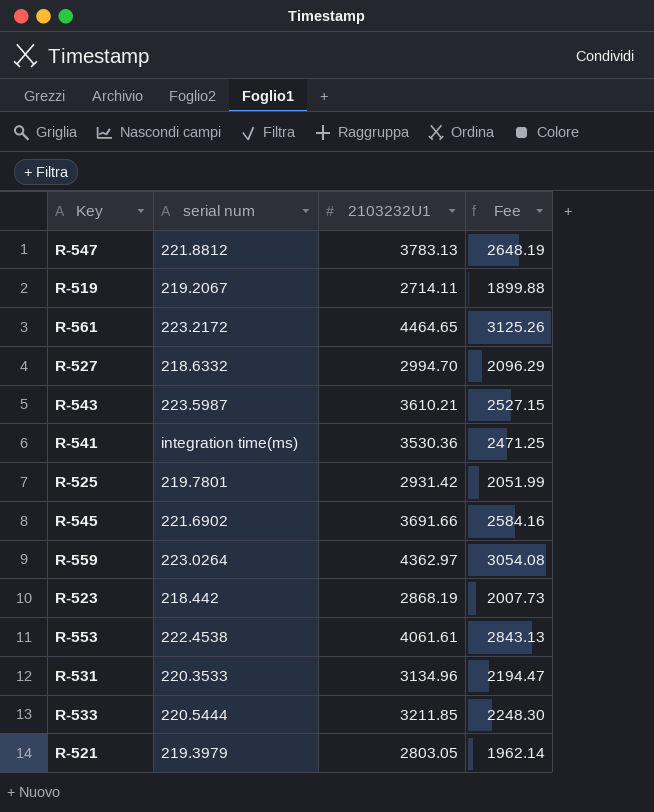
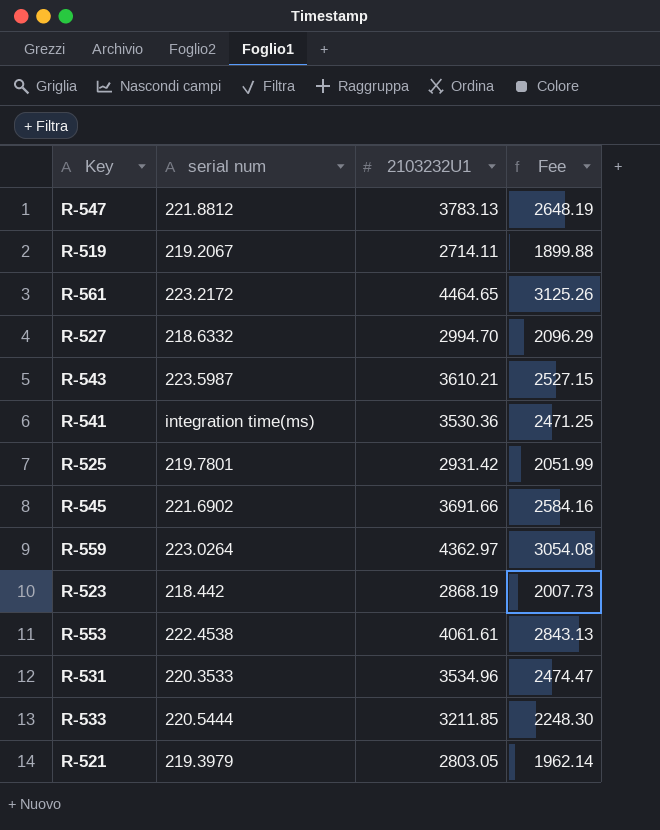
R-531 | 2103232U1: 3134.96 -> 3534.96
R-531 | Fee: 2194.47 -> 2474.47

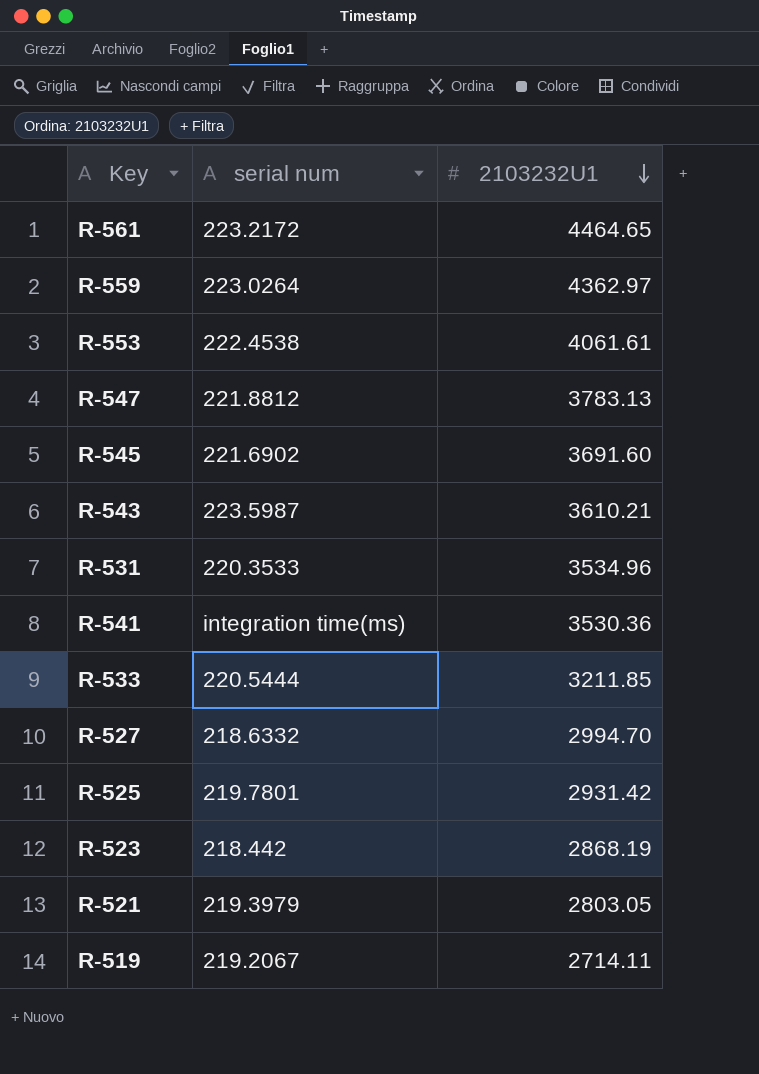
row order: none -> 2103232U1 descending
column Fee | formula: [2103232U1] * 0.7 -> none
R-545 | 2103232U1: 3691.66 -> 3691.60

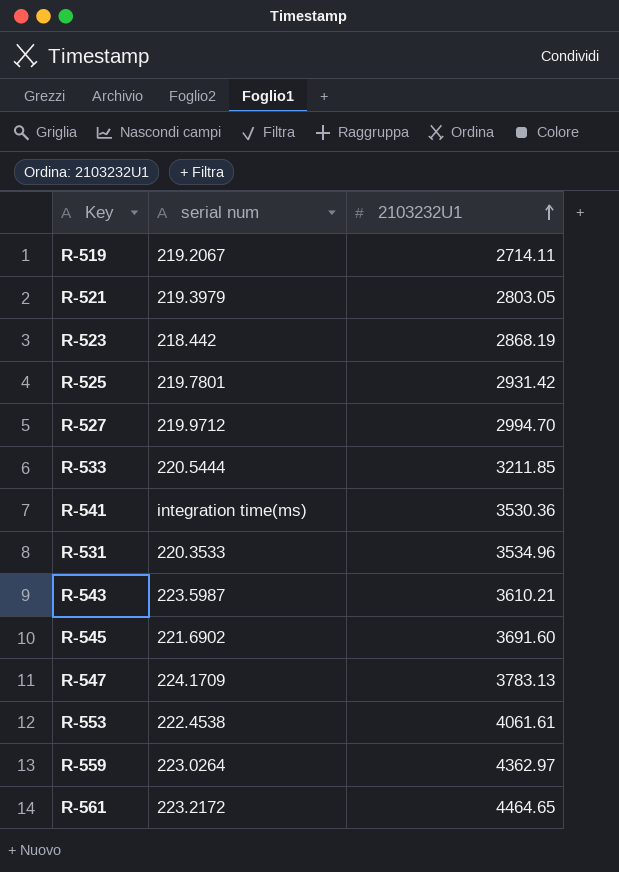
row order: 2103232U1 descending -> 2103232U1 ascending
R-527 | serial num: 218.6332 -> 219.9712
R-547 | serial num: 221.8812 -> 224.1709

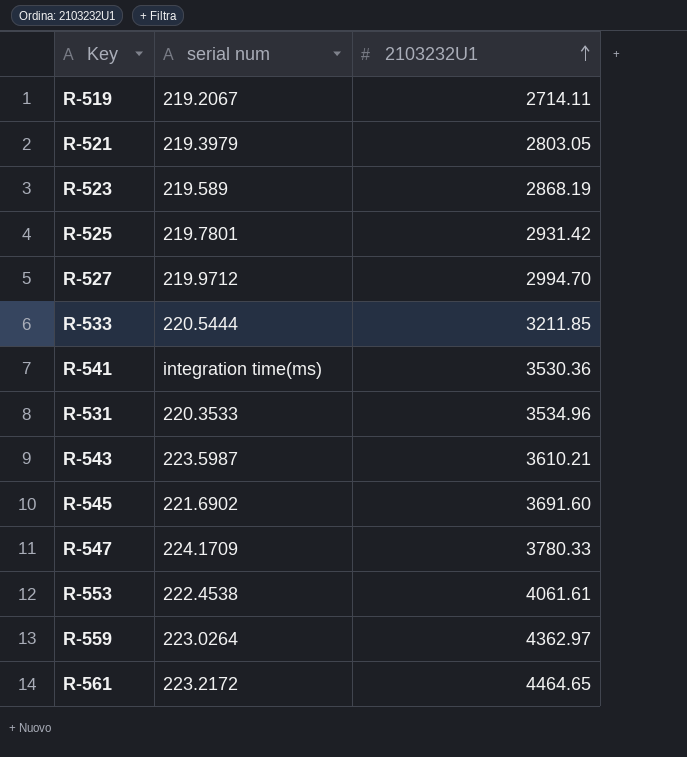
R-523 | serial num: 218.442 -> 219.589
R-547 | 2103232U1: 3783.13 -> 3780.33

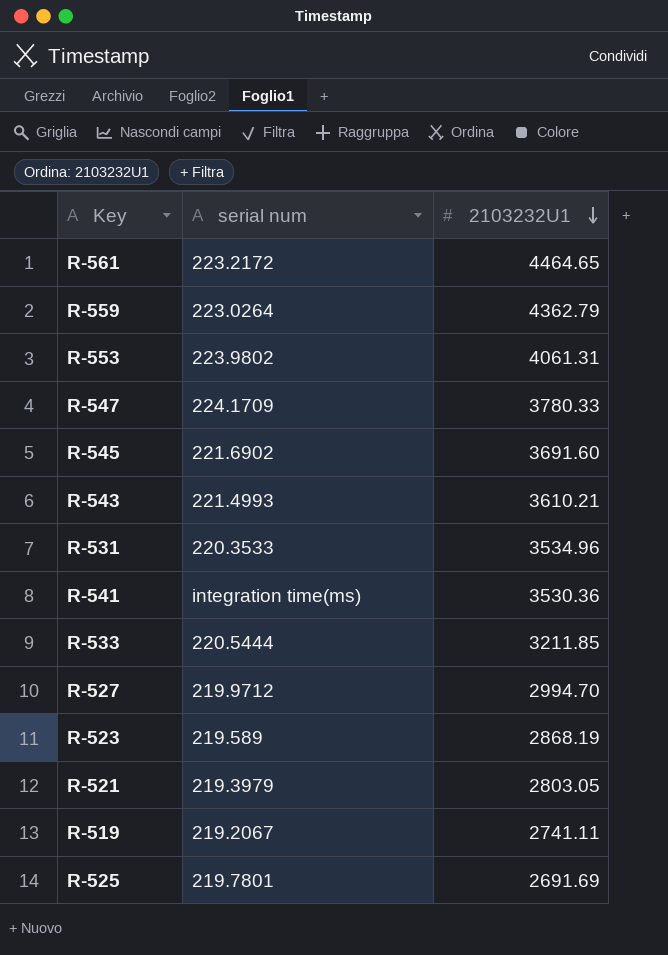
row order: 2103232U1 ascending -> 2103232U1 descending
R-559 | 2103232U1: 4362.97 -> 4362.79
R-553 | serial num: 222.4538 -> 223.9802
R-553 | 2103232U1: 4061.61 -> 4061.31
R-543 | serial num: 223.5987 -> 221.4993
R-519 | 2103232U1: 2714.11 -> 2741.11
R-525 | 2103232U1: 2931.42 -> 2691.69

